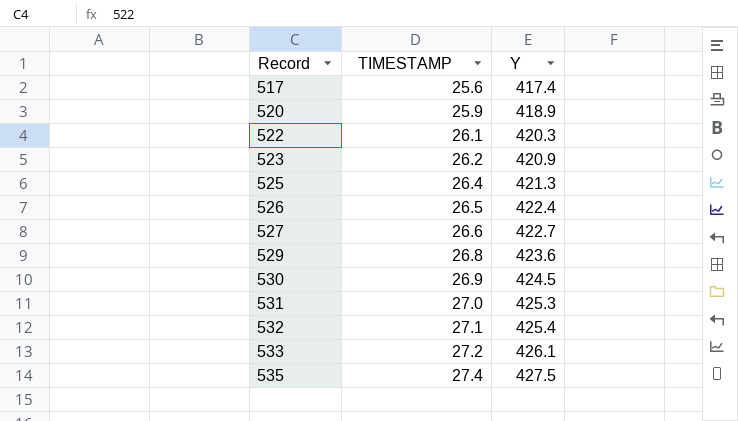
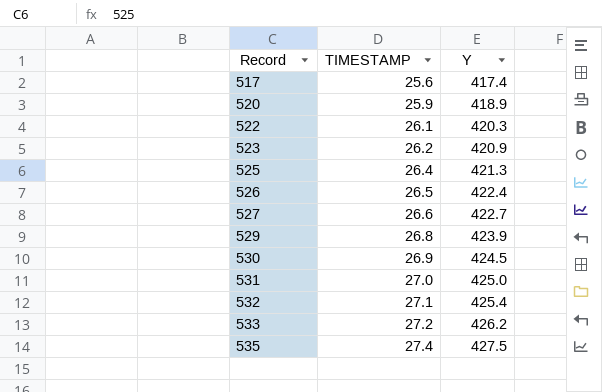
529 | Y: 423.6 -> 423.9
531 | Y: 425.3 -> 425.0
533 | Y: 426.1 -> 426.2

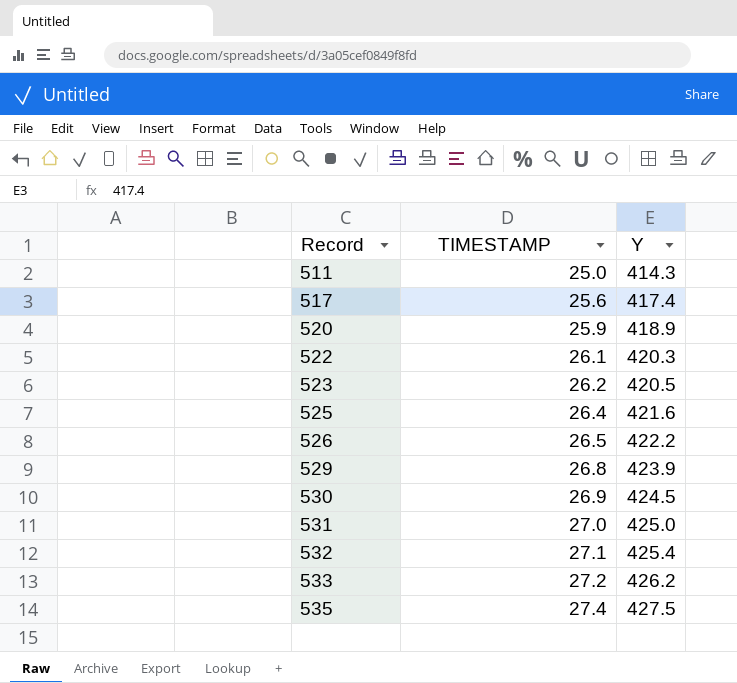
row 527: 26.6 | 422.7 -> none
row 511: none -> 25.0 | 414.3
523 | Y: 420.9 -> 420.5
525 | Y: 421.3 -> 421.6
526 | Y: 422.4 -> 422.2

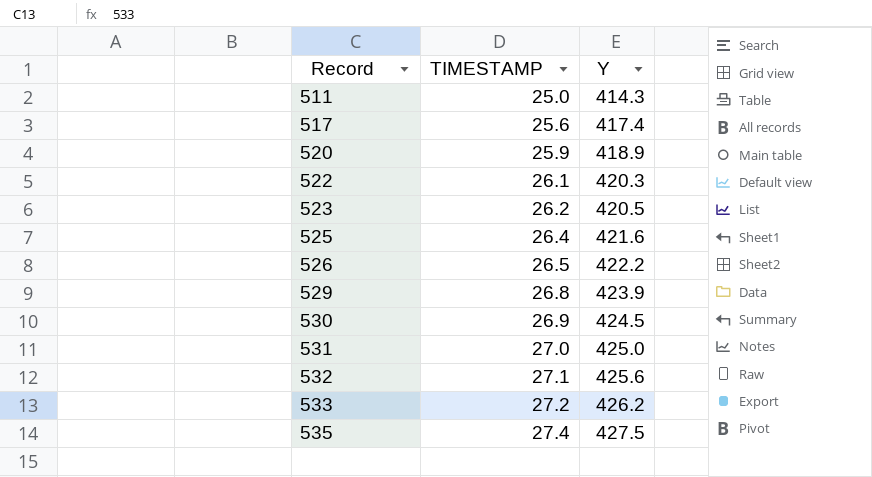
532 | Y: 425.4 -> 425.6

